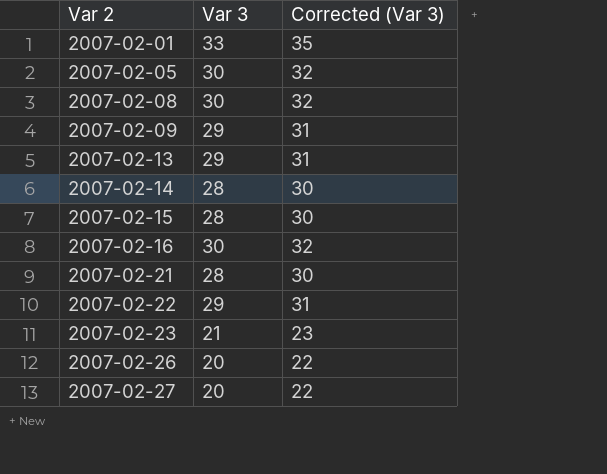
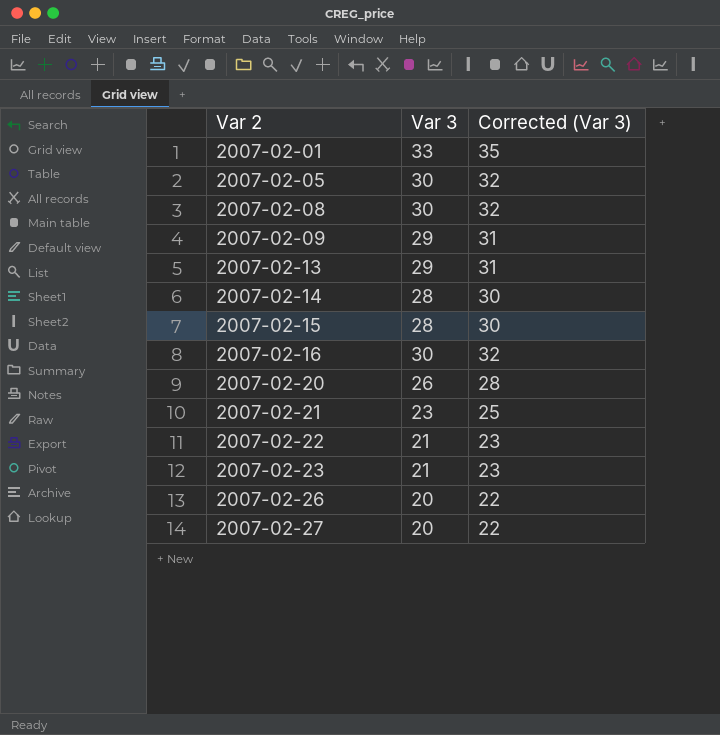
row 2007-02-20: none -> 26 | 28
2007-02-21 | Var 3: 28 -> 23
2007-02-21 | Corrected (Var 3): 30 -> 25
2007-02-22 | Var 3: 29 -> 21
2007-02-22 | Corrected (Var 3): 31 -> 23

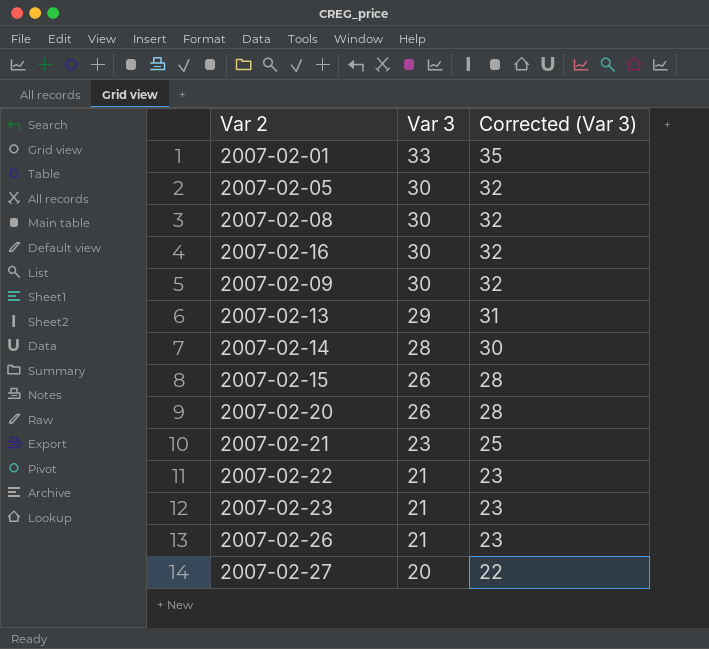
row order: Var 2 ascending -> Var 3 descending
2007-02-09 | Var 3: 29 -> 30
2007-02-09 | Corrected (Var 3): 31 -> 32
2007-02-15 | Var 3: 28 -> 26
2007-02-15 | Corrected (Var 3): 30 -> 28
2007-02-26 | Var 3: 20 -> 21
2007-02-26 | Corrected (Var 3): 22 -> 23

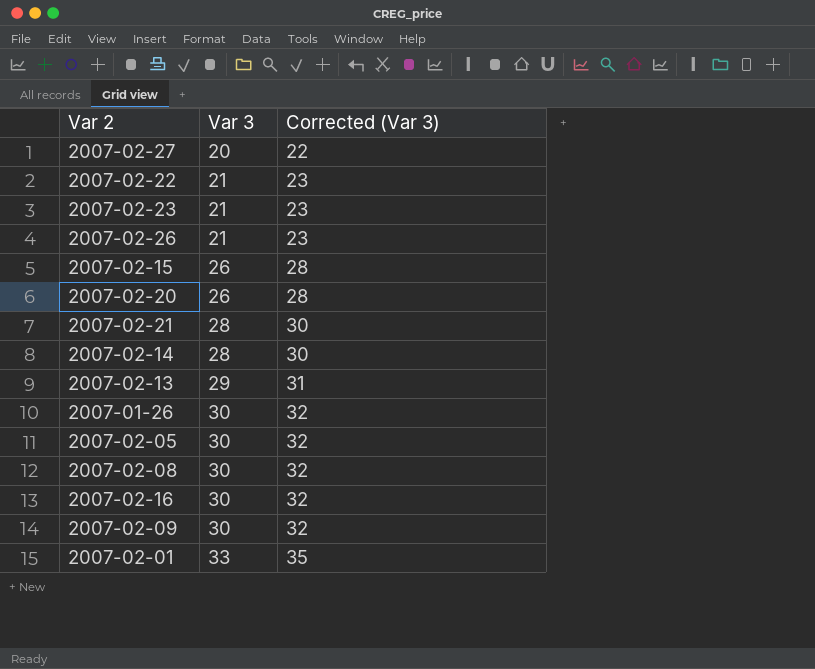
row order: Var 3 descending -> Var 3 ascending
2007-02-21 | Var 3: 23 -> 28
2007-02-21 | Corrected (Var 3): 25 -> 30
row 2007-01-26: none -> 30 | 32

